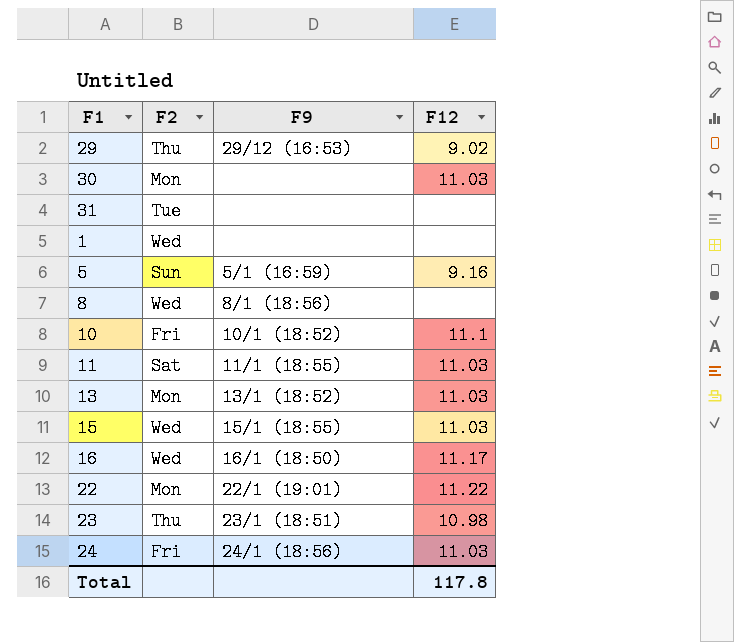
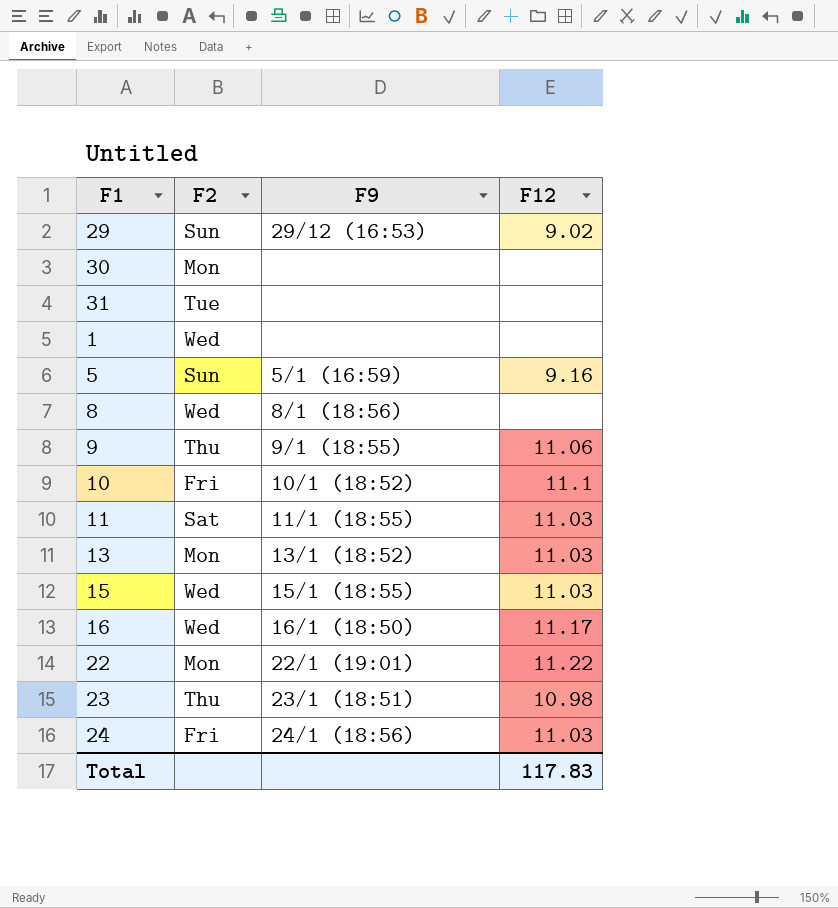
29 | F2: Thu -> Sun
30 | F12: 11.03 -> none
row 9: none -> Thu | 9/1 (18:55) | 11.06
Total | F12: 117.8 -> 117.83

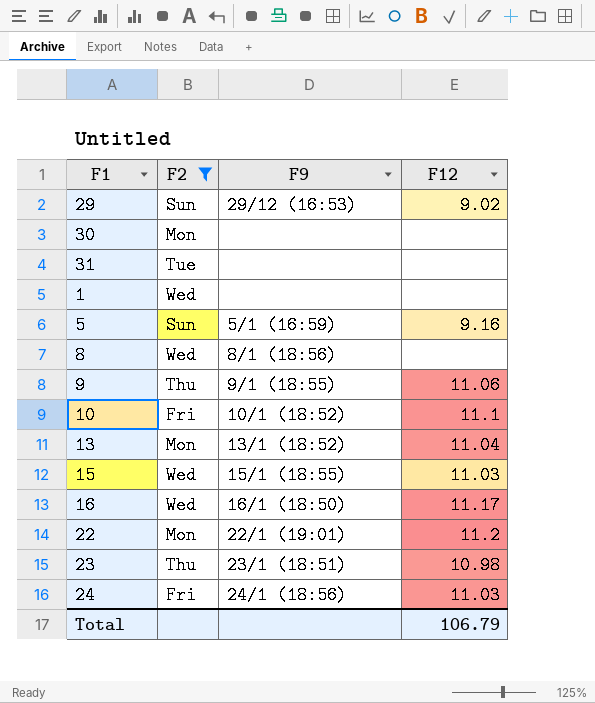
filter: none -> F2 != Sat
13 | F12: 11.03 -> 11.04
22 | F12: 11.22 -> 11.2
Total | F12: 117.83 -> 106.79

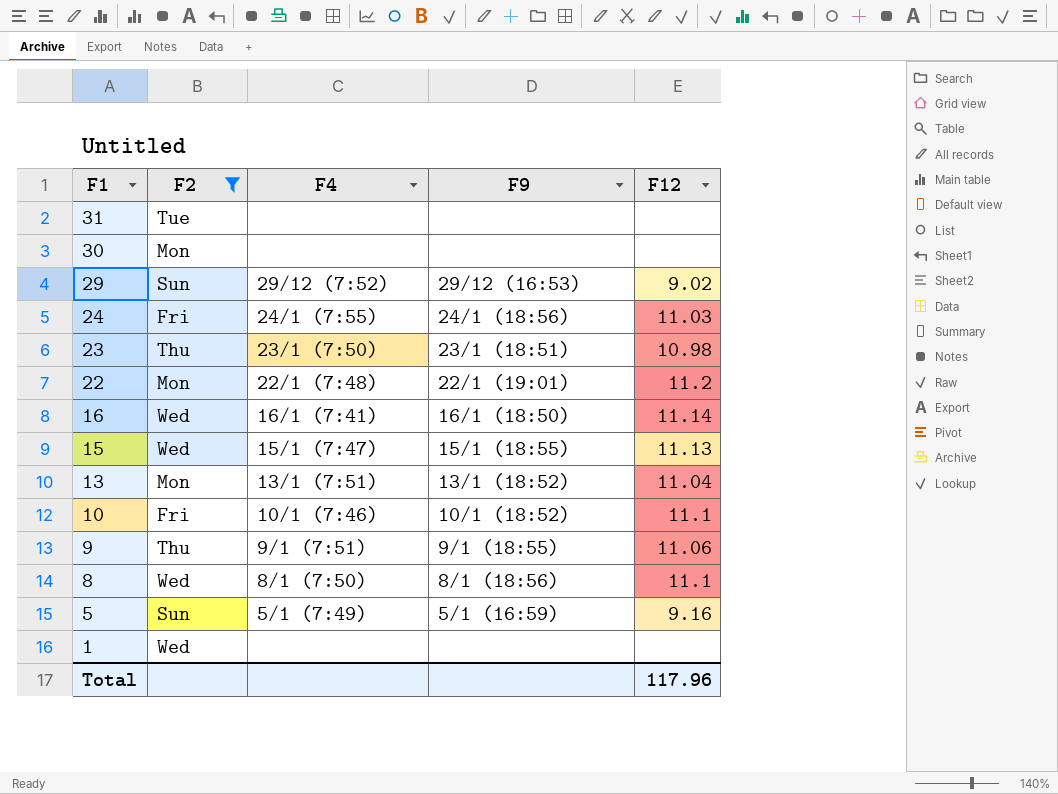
row order: none -> F1 descending
column F4 | position: none -> 3
16 | F12: 11.17 -> 11.14
15 | F12: 11.03 -> 11.13
8 | F12: none -> 11.1
Total | F12: 106.79 -> 117.96

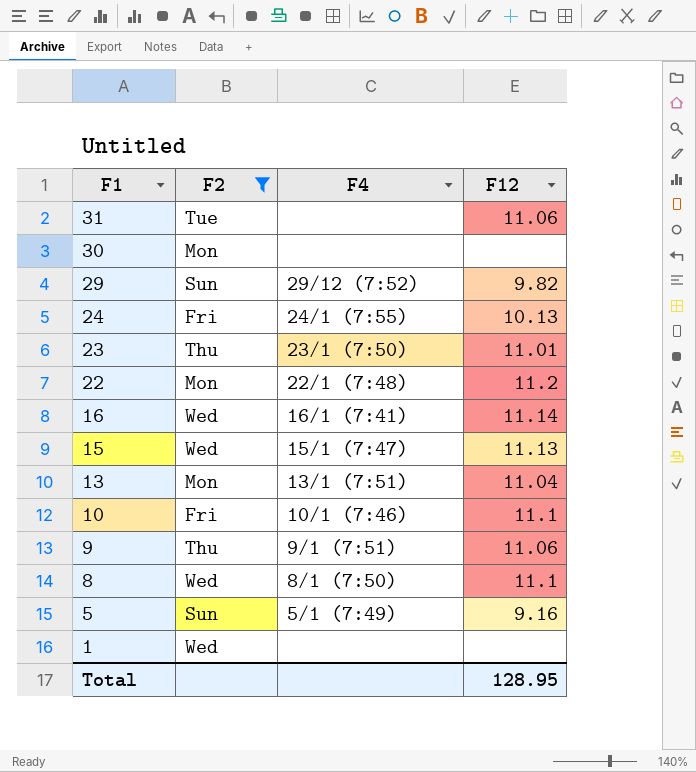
column F9 | position: 4 -> none
31 | F12: none -> 11.06
29 | F12: 9.02 -> 9.82
24 | F12: 11.03 -> 10.13
23 | F12: 10.98 -> 11.01
Total | F12: 117.96 -> 128.95

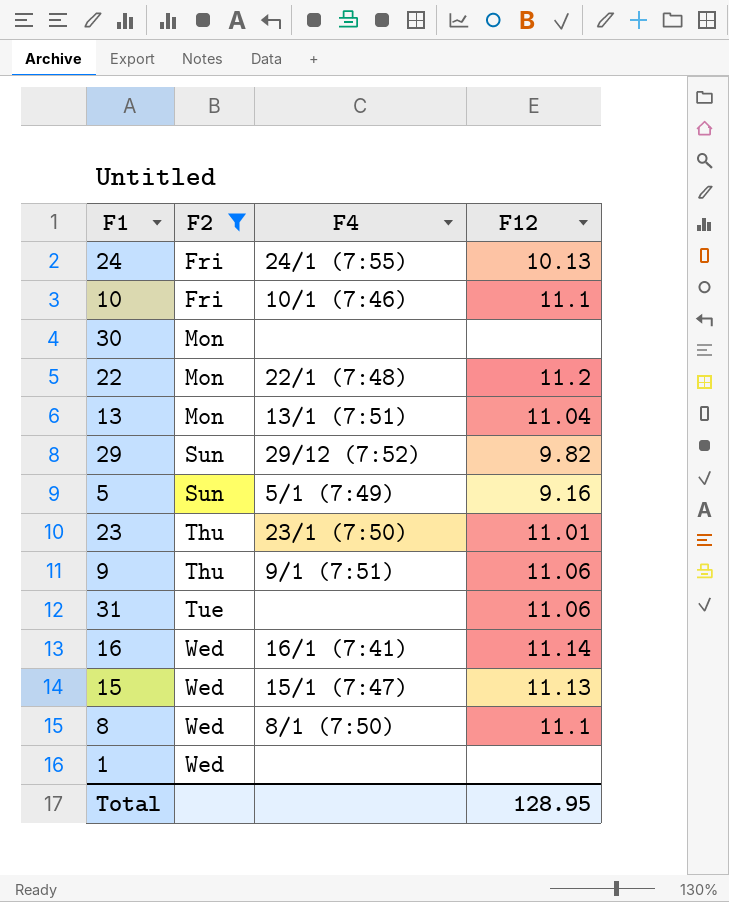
row order: F1 descending -> F2 ascending

